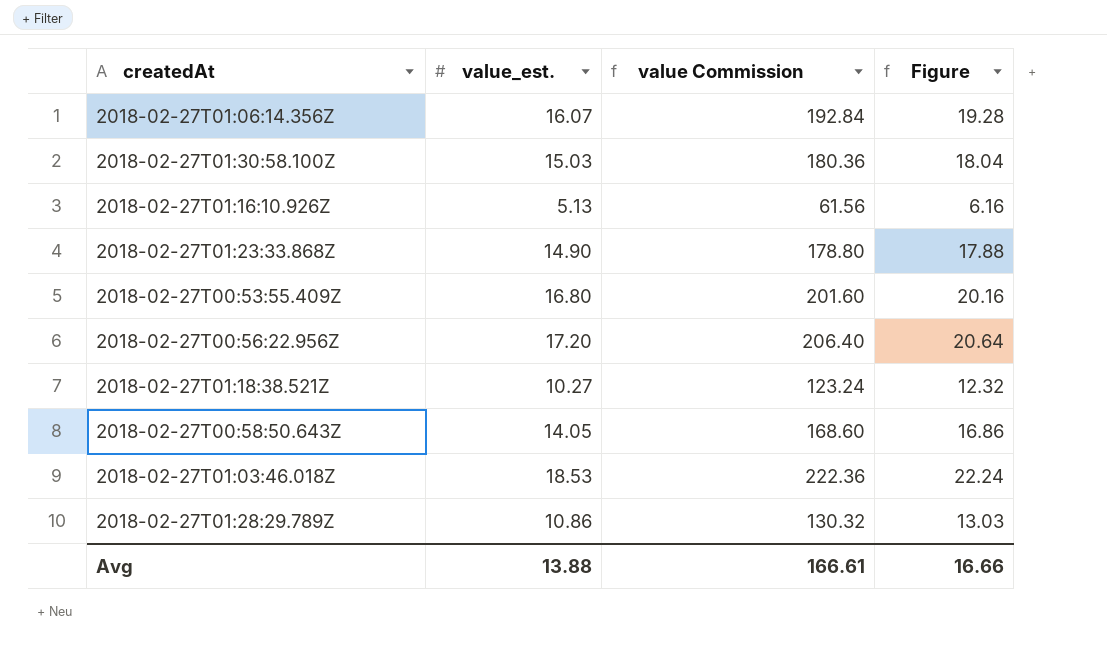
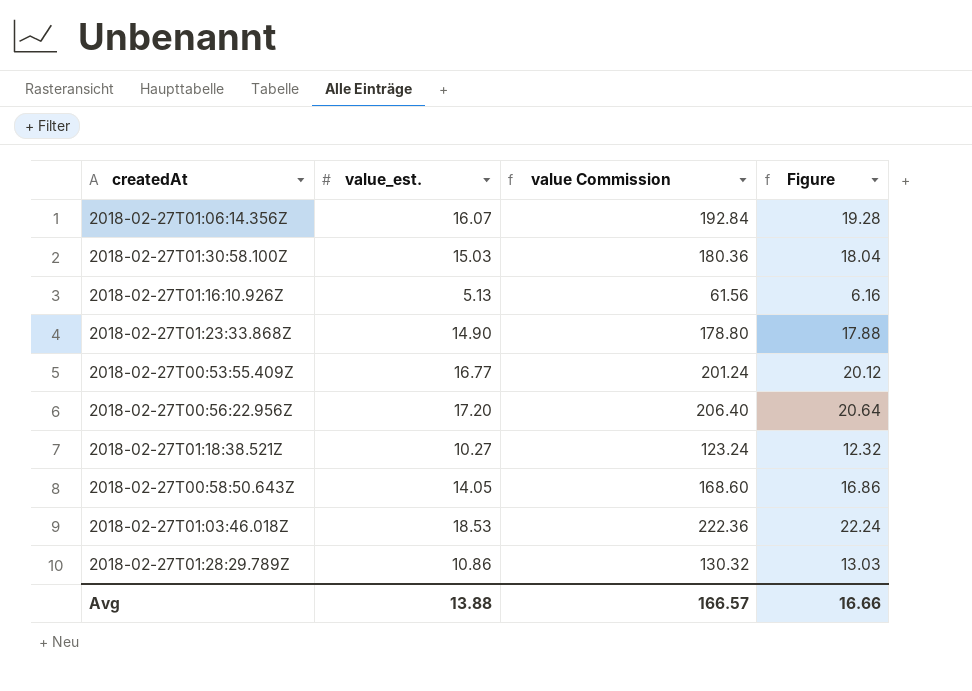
2018-02-27T00:53:55.409Z | value_est.: 16.80 -> 16.77
2018-02-27T00:53:55.409Z | value Commission: 201.60 -> 201.24
2018-02-27T00:53:55.409Z | Figure: 20.16 -> 20.12
Avg | value Commission: 166.61 -> 166.57

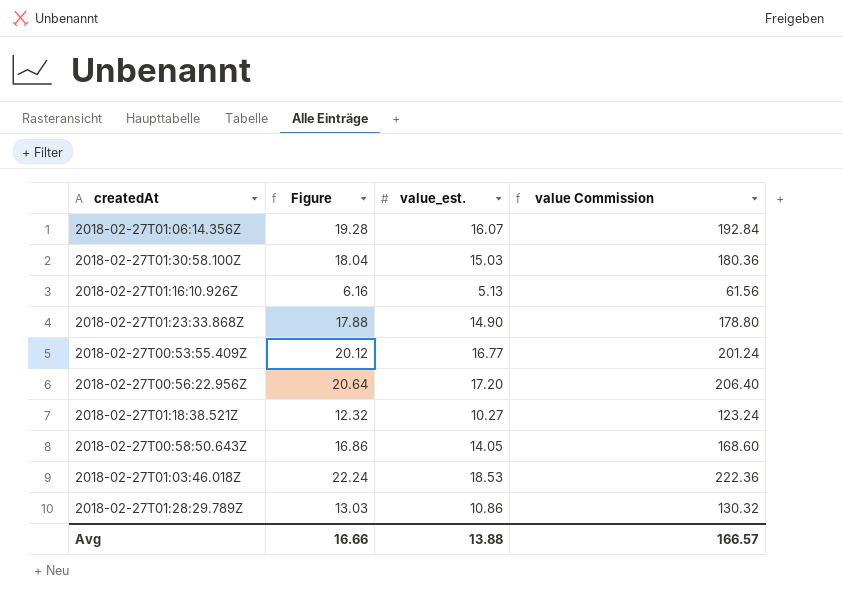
column Figure | position: 4 -> 2

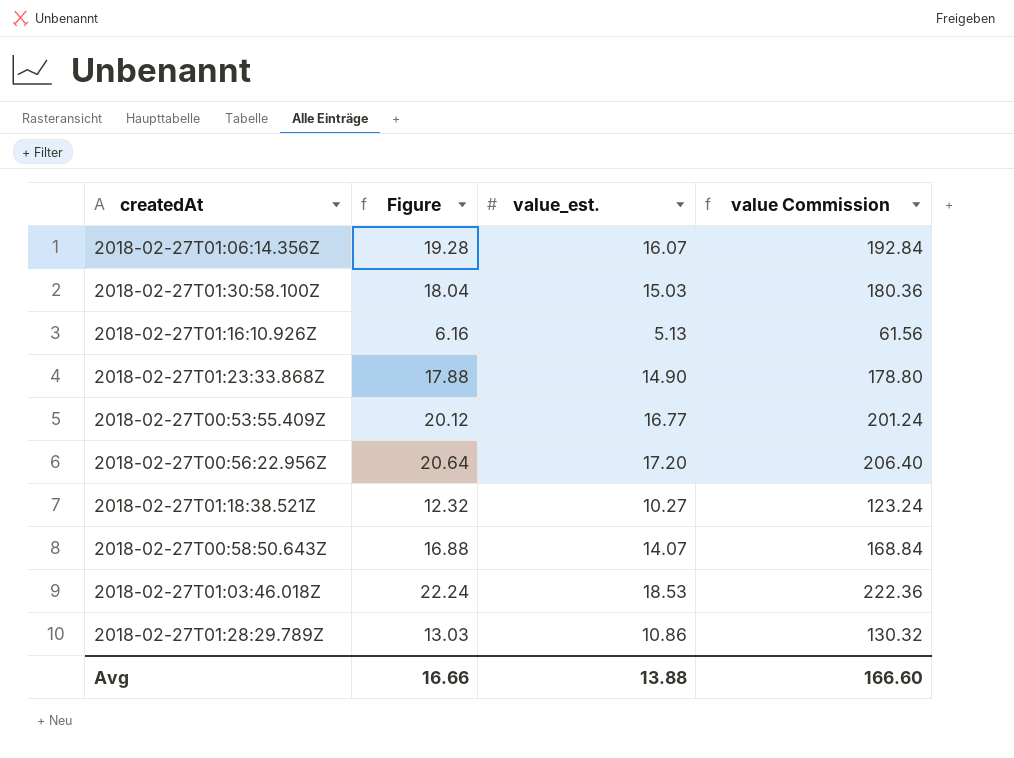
2018-02-27T00:58:50.643Z | Figure: 16.86 -> 16.88
2018-02-27T00:58:50.643Z | value_est.: 14.05 -> 14.07
2018-02-27T00:58:50.643Z | value Commission: 168.60 -> 168.84
Avg | value Commission: 166.57 -> 166.60

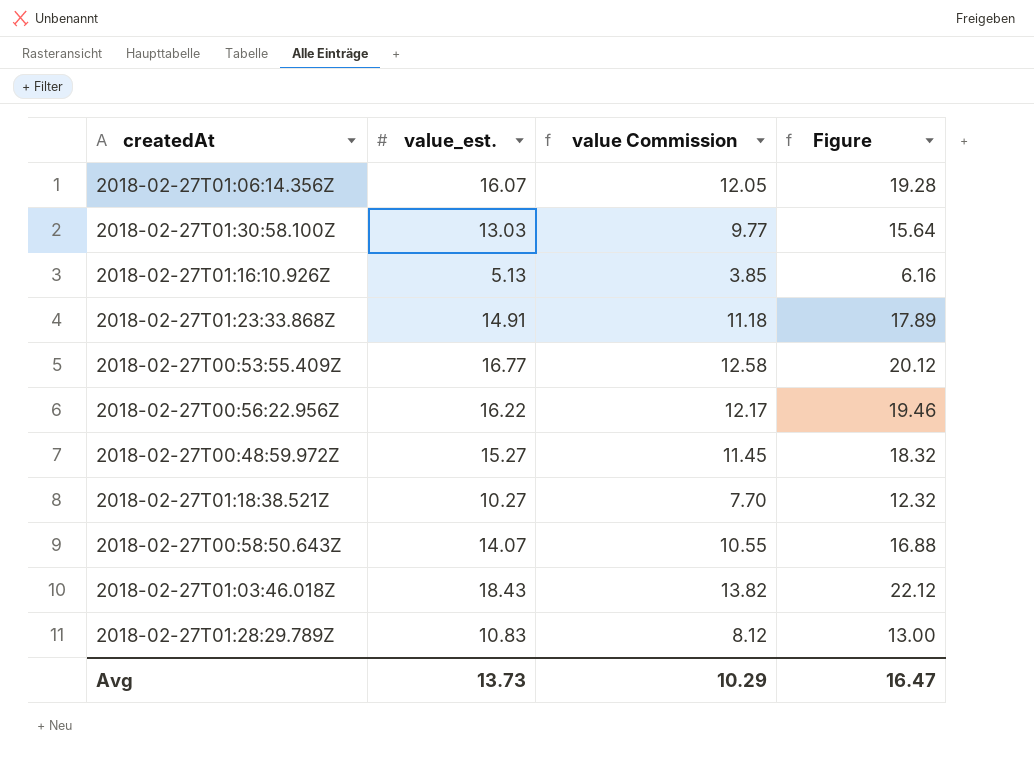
column value Commission | formula: [value_est.] * 12 -> [value_est.] * 0.75
column Figure | position: 2 -> 4
2018-02-27T01:30:58.100Z | value_est.: 15.03 -> 13.03
2018-02-27T01:30:58.100Z | Figure: 18.04 -> 15.64
2018-02-27T01:23:33.868Z | value_est.: 14.90 -> 14.91
2018-02-27T01:23:33.868Z | Figure: 17.88 -> 17.89
2018-02-27T00:56:22.956Z | value_est.: 17.20 -> 16.22
2018-02-27T00:56:22.956Z | Figure: 20.64 -> 19.46
row 2018-02-27T00:48:59.972Z: none -> 15.27 | 11.45 | 18.32
2018-02-27T01:03:46.018Z | value_est.: 18.53 -> 18.43
2018-02-27T01:03:46.018Z | Figure: 22.24 -> 22.12
2018-02-27T01:28:29.789Z | value_est.: 10.86 -> 10.83
2018-02-27T01:28:29.789Z | Figure: 13.03 -> 13.00
Avg | value_est.: 13.88 -> 13.73
Avg | value Commission: 166.60 -> 10.29
Avg | Figure: 16.66 -> 16.47

